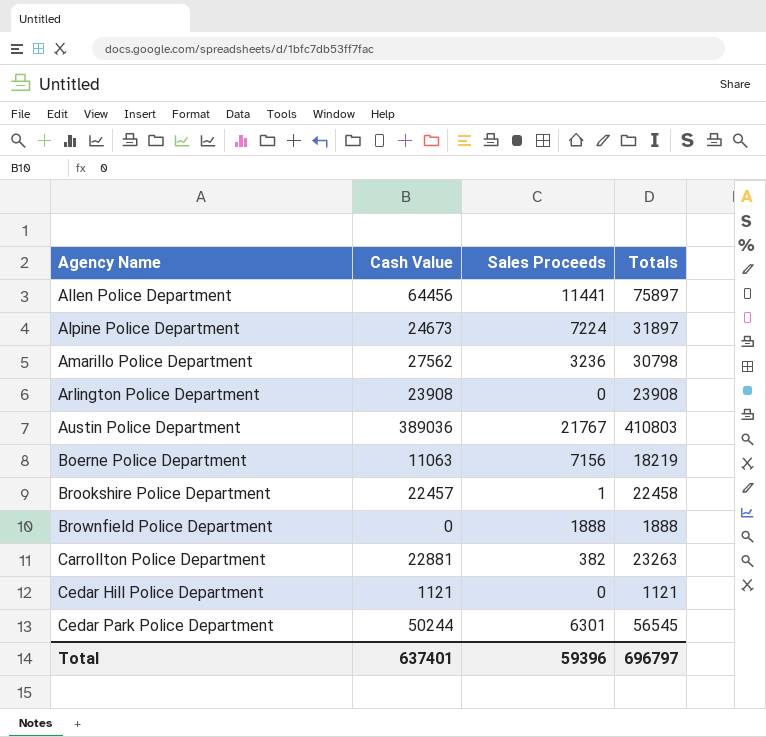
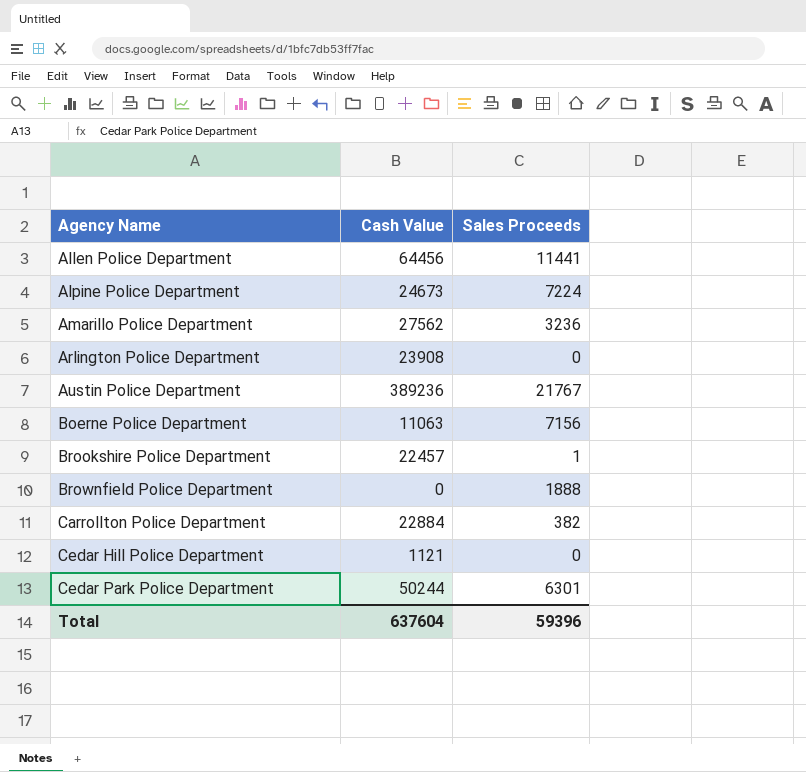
column Totals | formula: [Cash Value] + [Sales Proceeds] -> none
Austin Police Department | Cash Value: 389036 -> 389236
Carrollton Police Department | Cash Value: 22881 -> 22884
Total | Cash Value: 637401 -> 637604

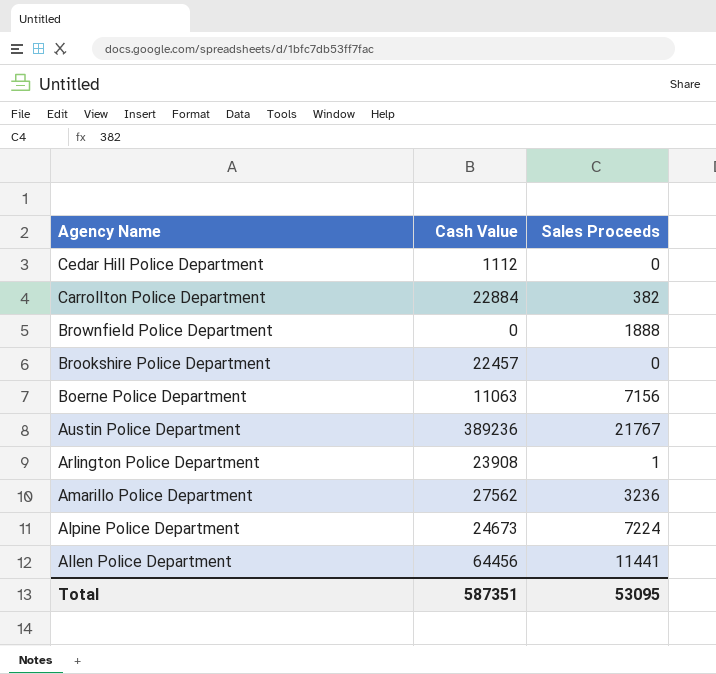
row order: Agency Name ascending -> Agency Name descending
row Cedar Park Police Department: 50244 | 6301 -> none
Cedar Hill Police Department | Cash Value: 1121 -> 1112
Brookshire Police Department | Sales Proceeds: 1 -> 0
Arlington Police Department | Sales Proceeds: 0 -> 1
Total | Cash Value: 637604 -> 587351
Total | Sales Proceeds: 59396 -> 53095

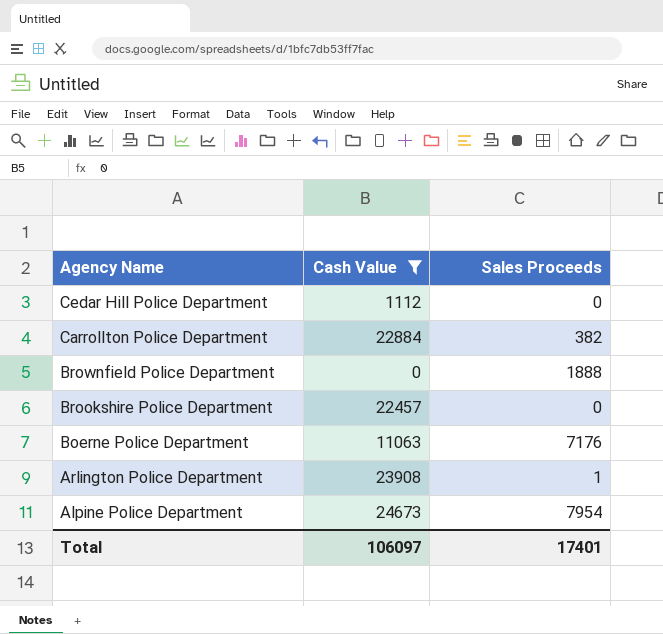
filter: none -> Cash Value <= 24673
Boerne Police Department | Sales Proceeds: 7156 -> 7176
Alpine Police Department | Sales Proceeds: 7224 -> 7954
Total | Cash Value: 587351 -> 106097
Total | Sales Proceeds: 53095 -> 17401

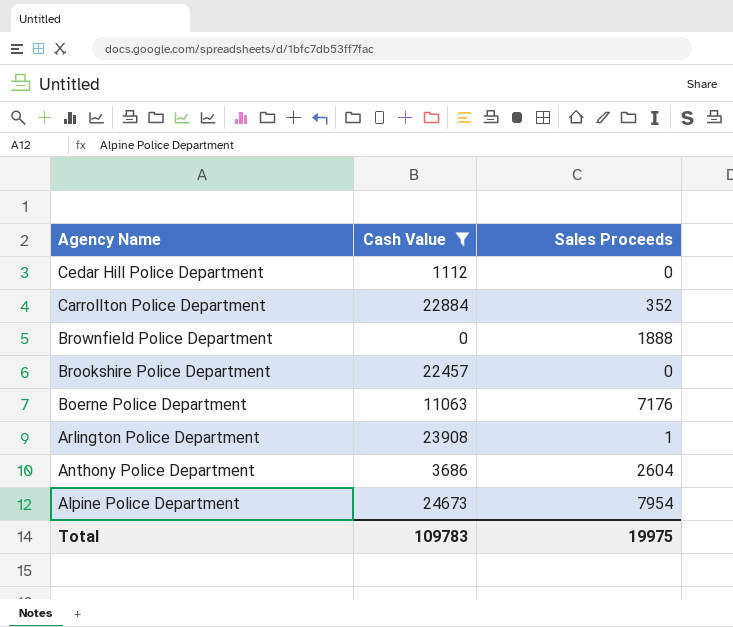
Carrollton Police Department | Sales Proceeds: 382 -> 352
row Anthony Police Department: none -> 3686 | 2604
Total | Cash Value: 106097 -> 109783
Total | Sales Proceeds: 17401 -> 19975

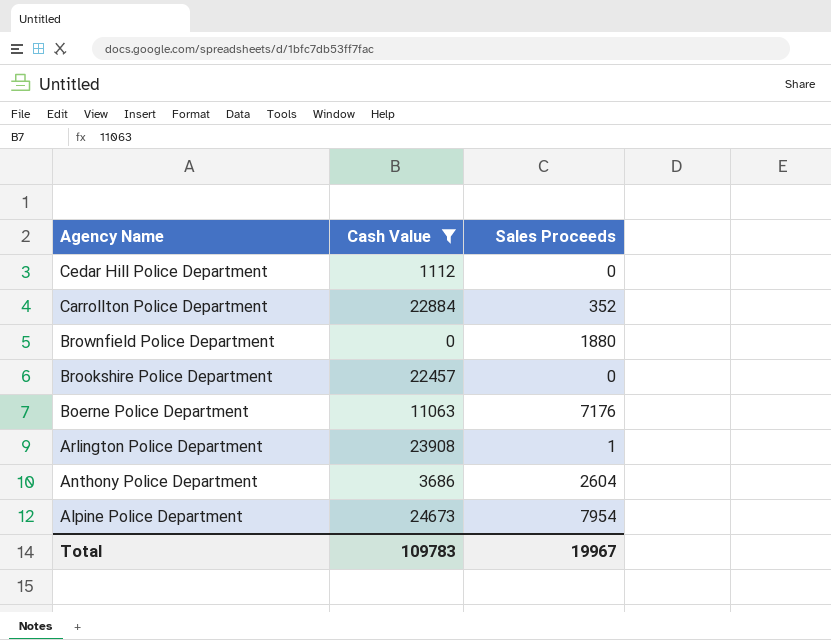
Brownfield Police Department | Sales Proceeds: 1888 -> 1880
Total | Sales Proceeds: 19975 -> 19967

